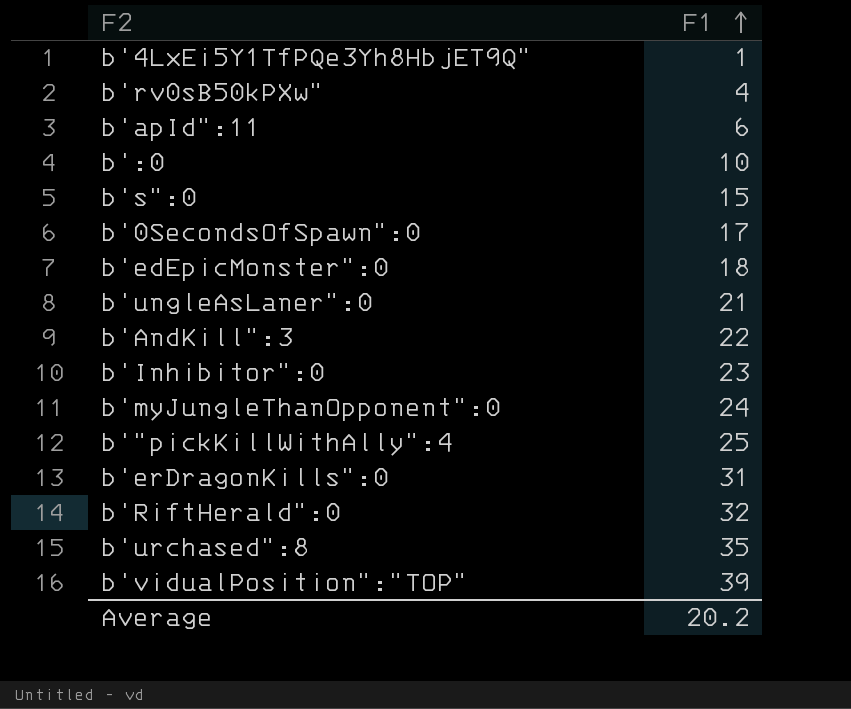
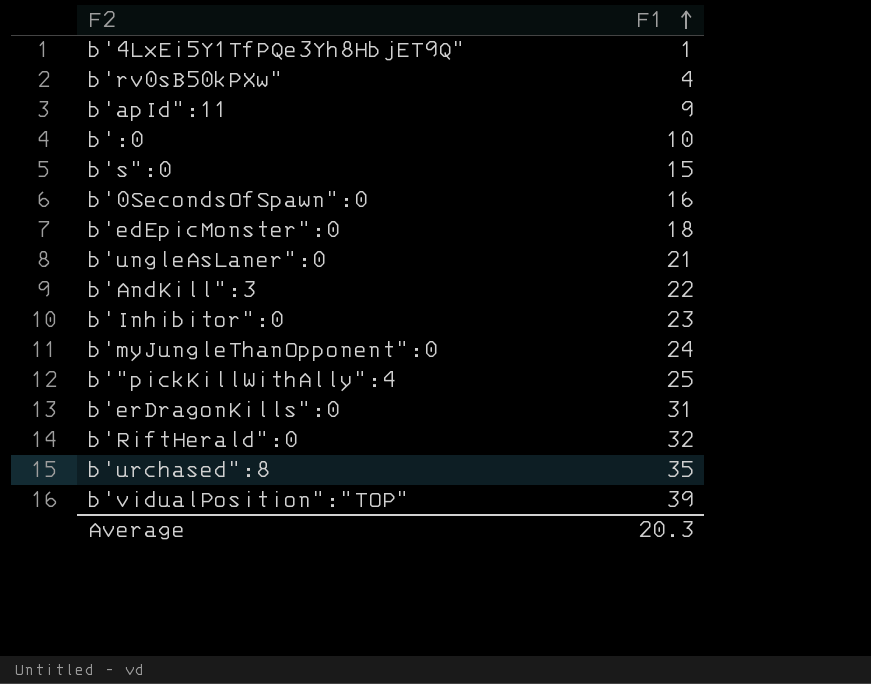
b'apId":11 | F1: 6 -> 9
b'0SecondsOfSpawn":0 | F1: 17 -> 16
Average | F1: 20.2 -> 20.3

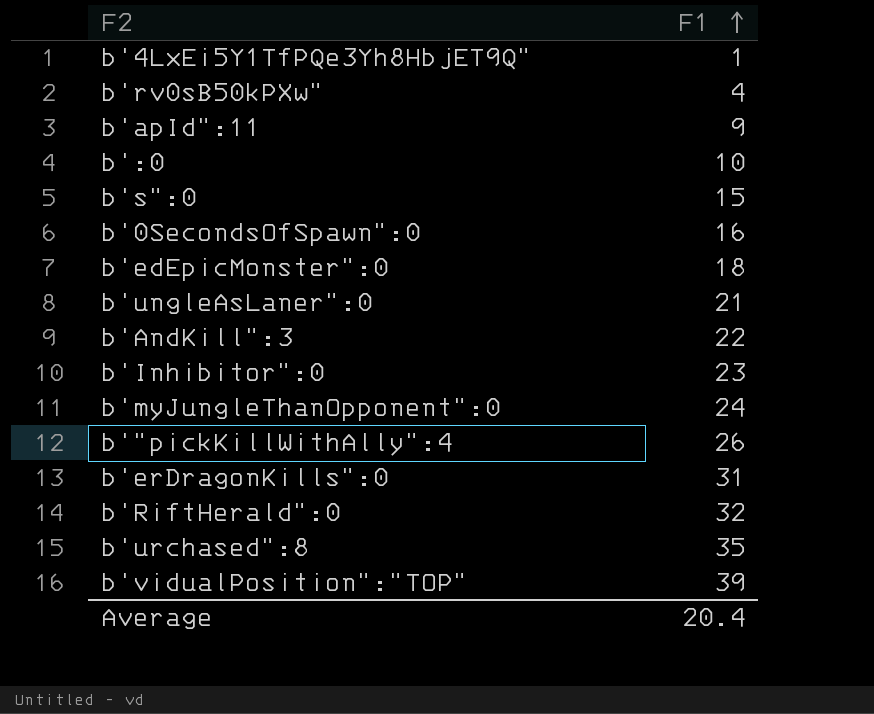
b'"pickKillWithAlly":4 | F1: 25 -> 26
Average | F1: 20.3 -> 20.4

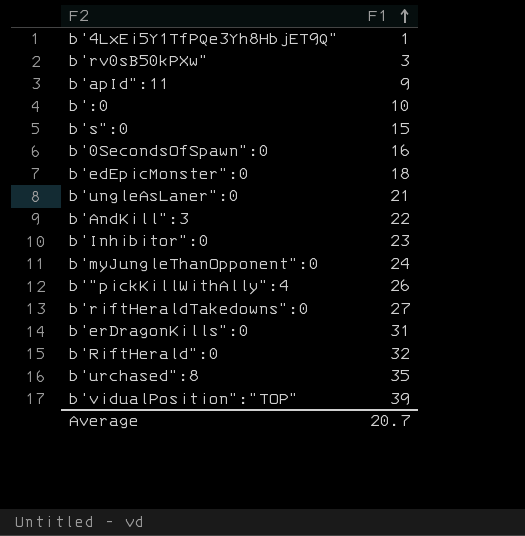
b'rv0sB50kPXw" | F1: 4 -> 3
row b'riftHeraldTakedowns":0: none -> 27
Average | F1: 20.4 -> 20.7

